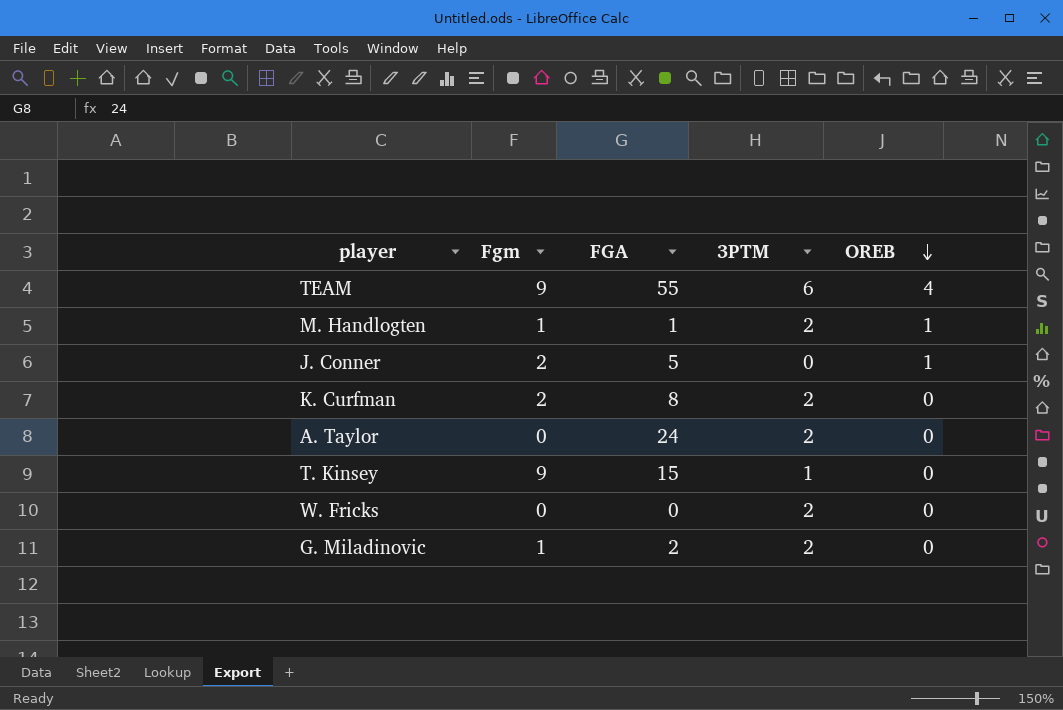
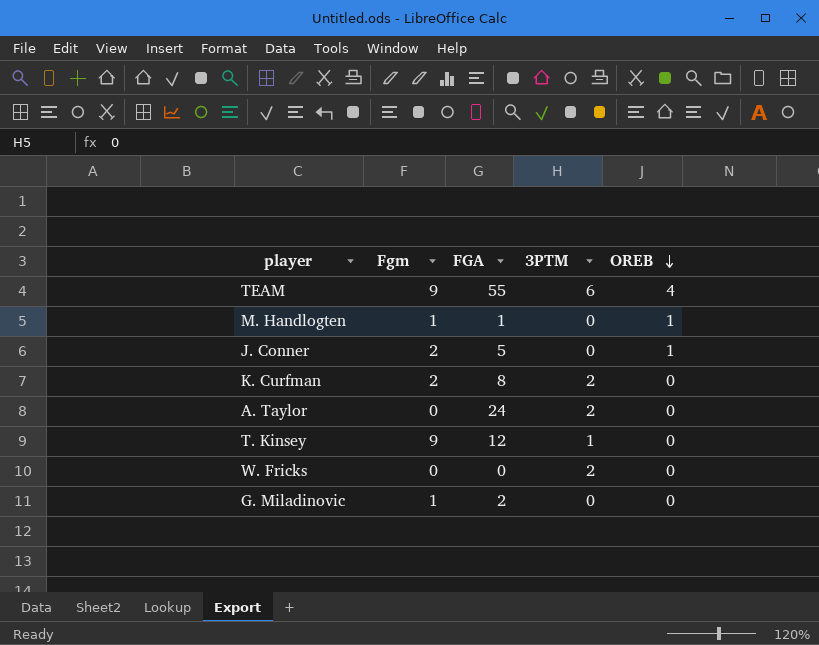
M. Handlogten | 3PTM: 2 -> 0
T. Kinsey | FGA: 15 -> 12
G. Miladinovic | 3PTM: 2 -> 0

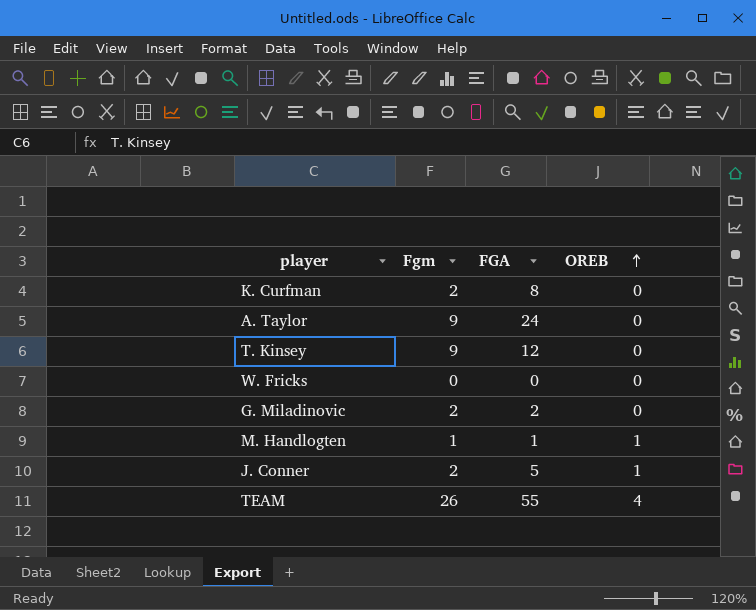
row order: OREB descending -> OREB ascending
column 3PTM | position: 4 -> none
A. Taylor | Fgm: 0 -> 9
G. Miladinovic | Fgm: 1 -> 2
TEAM | Fgm: 9 -> 26

